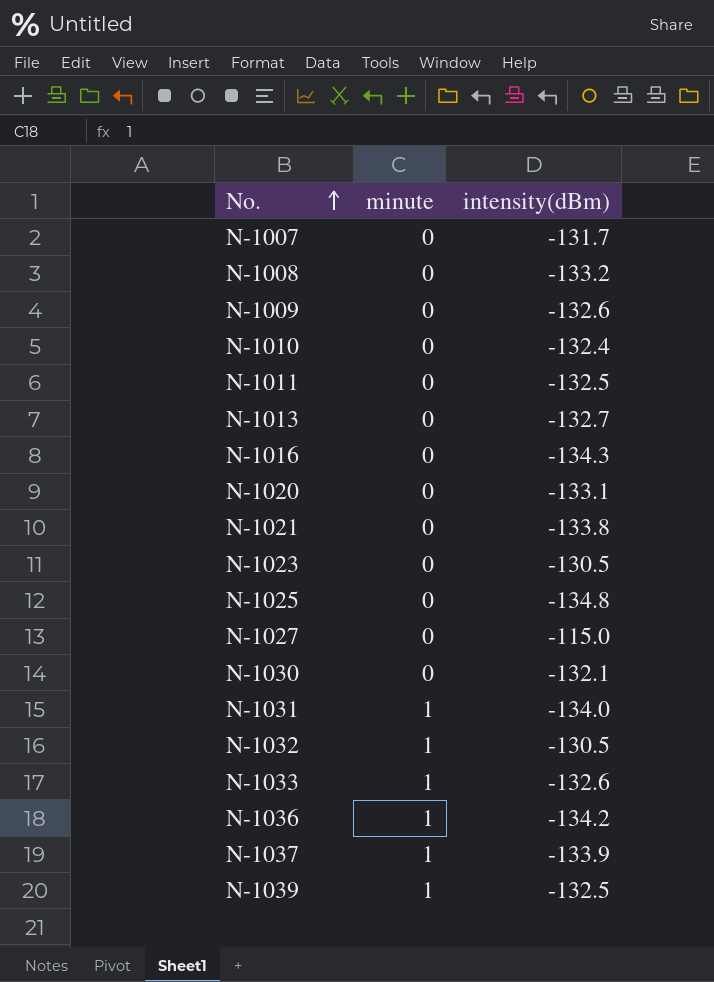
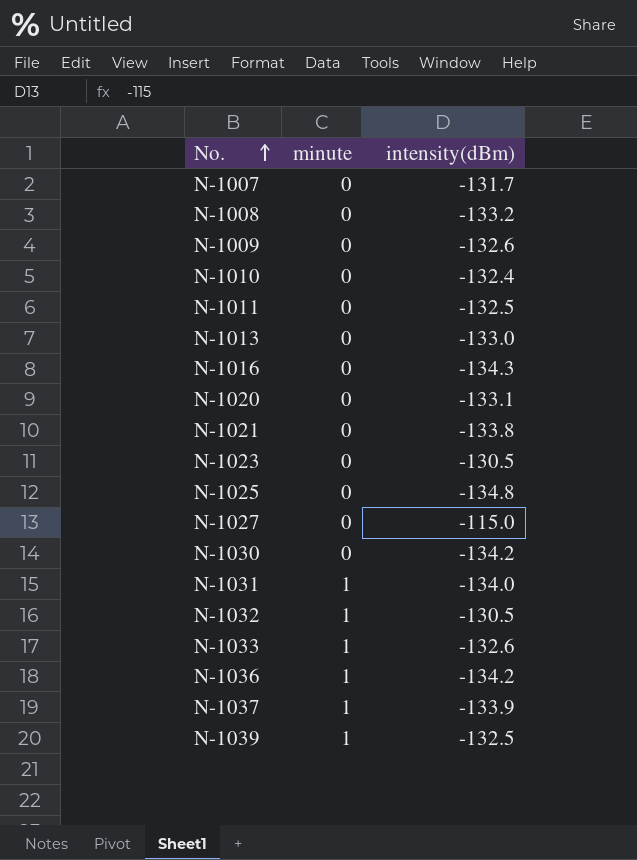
N-1013 | intensity(dBm): -132.7 -> -133.0
N-1030 | intensity(dBm): -132.1 -> -134.2

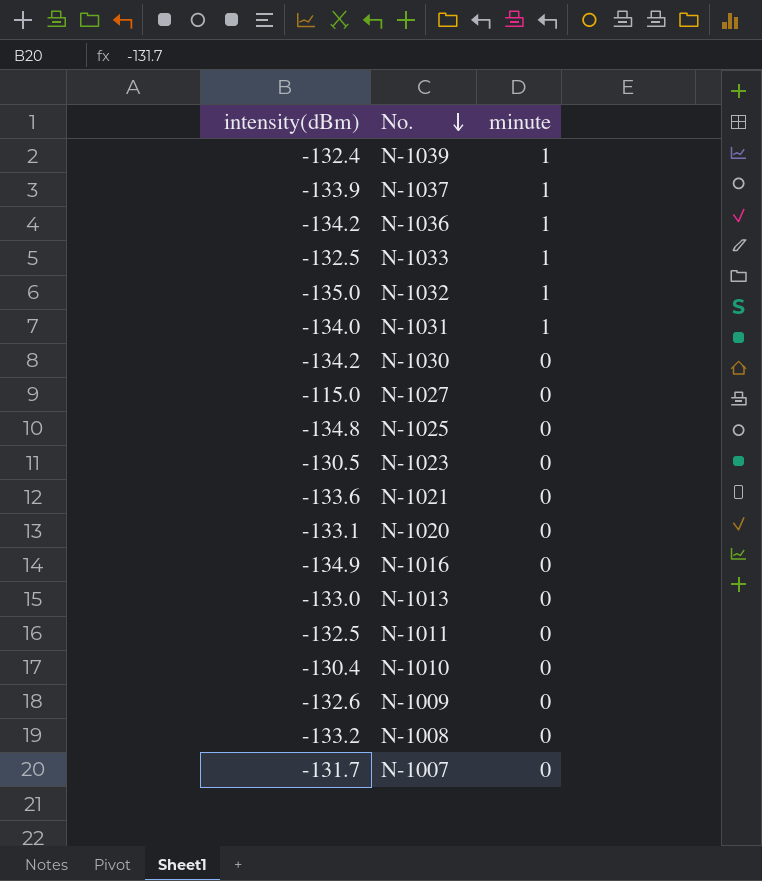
row order: No. ascending -> No. descending
column intensity(dBm) | position: 3 -> 1
N-1039 | intensity(dBm): -132.5 -> -132.4
N-1033 | intensity(dBm): -132.6 -> -132.5
N-1032 | intensity(dBm): -130.5 -> -135.0
N-1021 | intensity(dBm): -133.8 -> -133.6
N-1016 | intensity(dBm): -134.3 -> -134.9
N-1010 | intensity(dBm): -132.4 -> -130.4

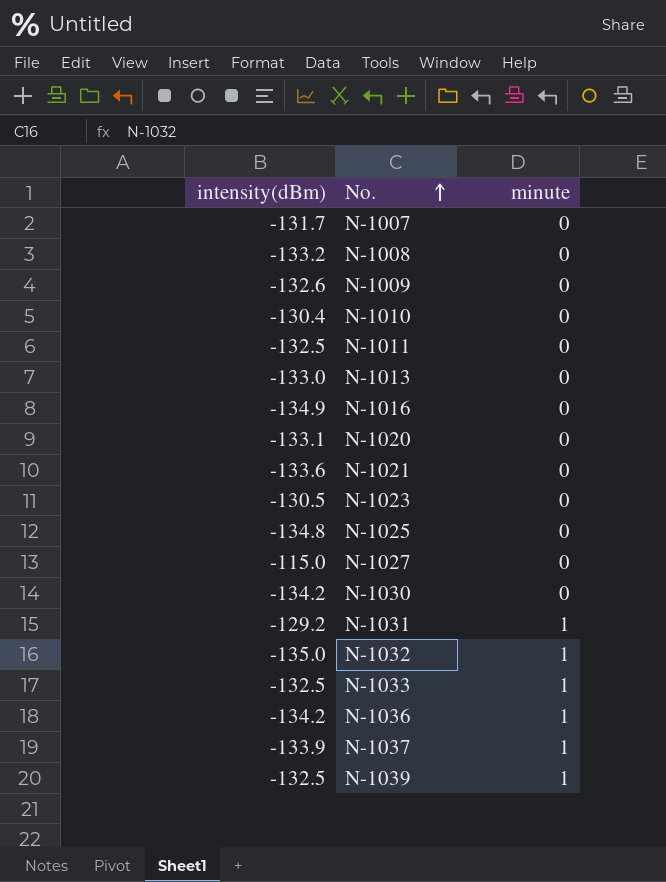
row order: No. descending -> No. ascending
N-1031 | intensity(dBm): -134.0 -> -129.2
N-1039 | intensity(dBm): -132.4 -> -132.5

